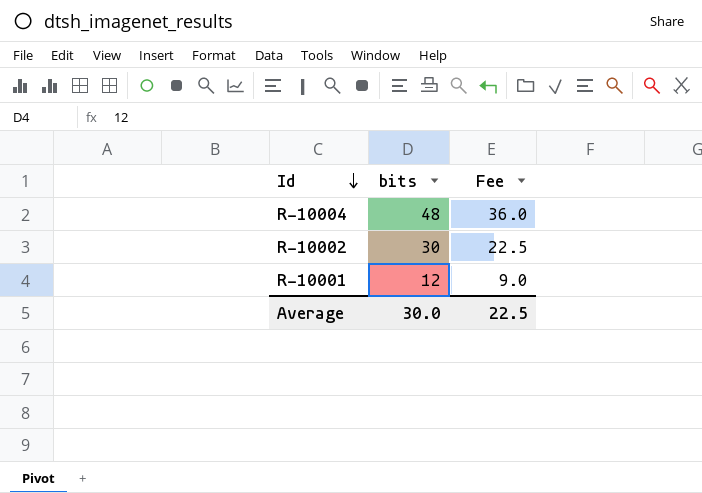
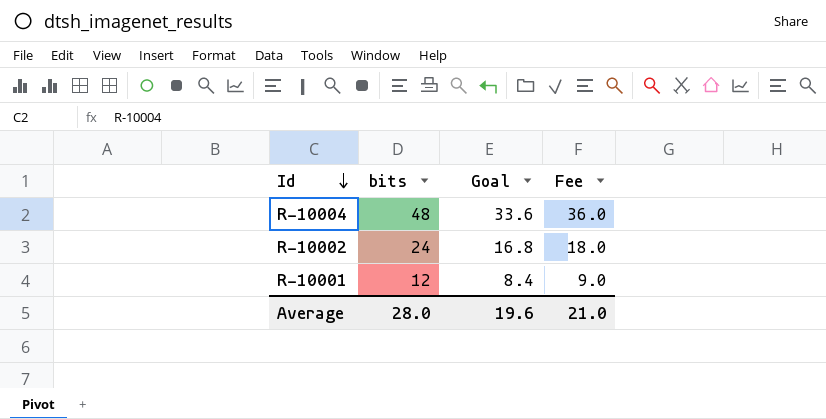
column Goal | formula: none -> [bits] * 0.7
R-10002 | bits: 30 -> 24
R-10002 | Fee: 22.5 -> 18.0
Average | bits: 30.0 -> 28.0
Average | Fee: 22.5 -> 21.0

